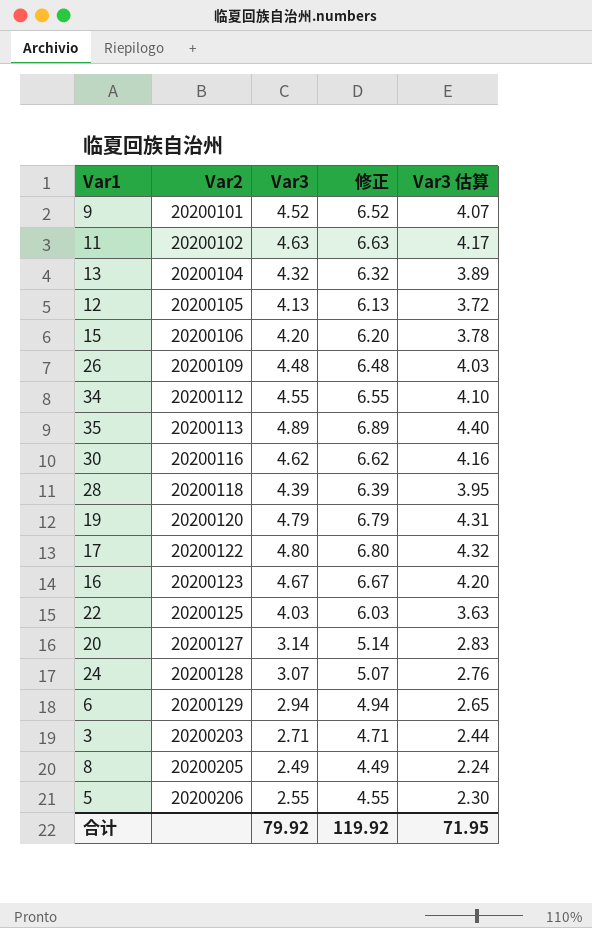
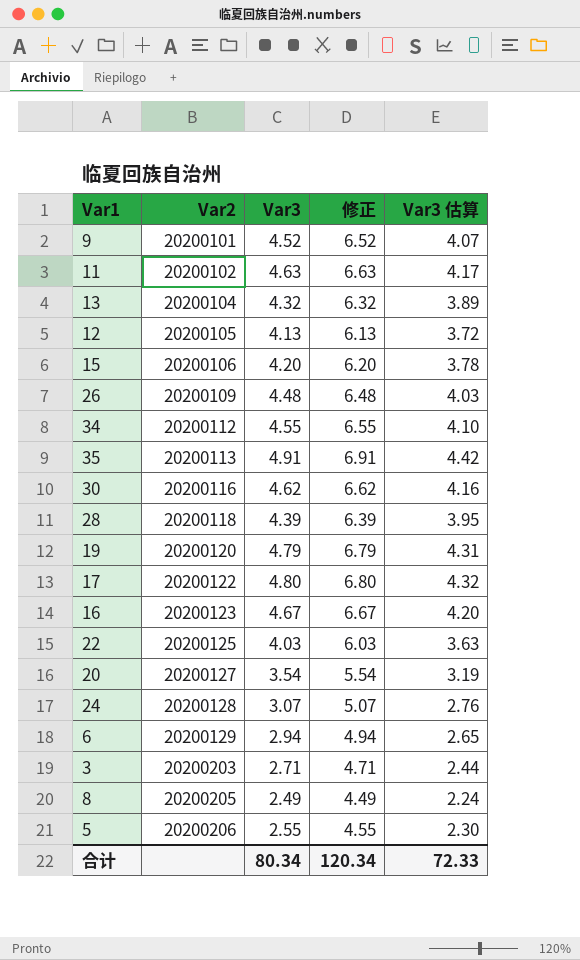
35 | Var3: 4.89 -> 4.91
35 | 修正: 6.89 -> 6.91
35 | Var3 估算: 4.40 -> 4.42
20 | Var3: 3.14 -> 3.54
20 | 修正: 5.14 -> 5.54
20 | Var3 估算: 2.83 -> 3.19
合计 | Var3: 79.92 -> 80.34
合计 | 修正: 119.92 -> 120.34
合计 | Var3 估算: 71.95 -> 72.33

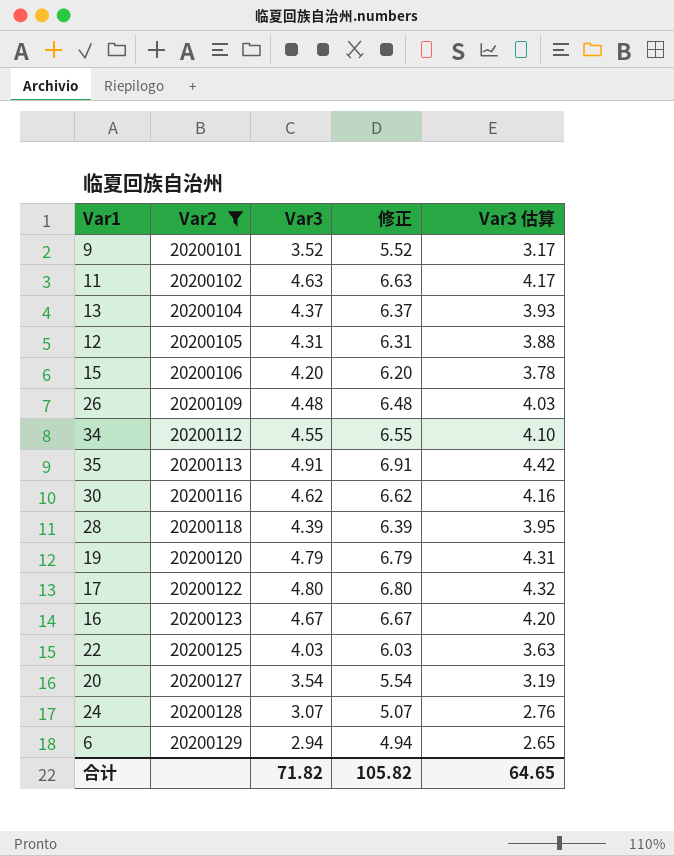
filter: none -> Var2 <= 20200129
9 | Var3: 4.52 -> 3.52
9 | 修正: 6.52 -> 5.52
9 | Var3 估算: 4.07 -> 3.17
13 | Var3: 4.32 -> 4.37
13 | 修正: 6.32 -> 6.37
13 | Var3 估算: 3.89 -> 3.93
12 | Var3: 4.13 -> 4.31
12 | 修正: 6.13 -> 6.31
12 | Var3 估算: 3.72 -> 3.88
合计 | Var3: 80.34 -> 71.82
合计 | 修正: 120.34 -> 105.82
合计 | Var3 估算: 72.33 -> 64.65

